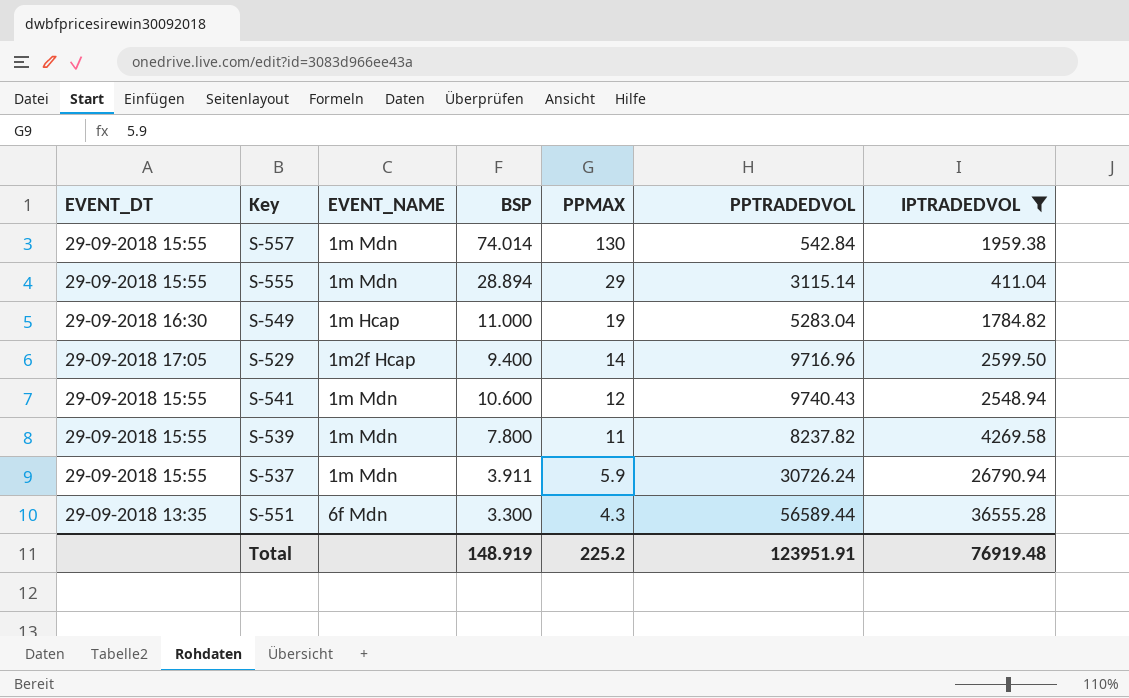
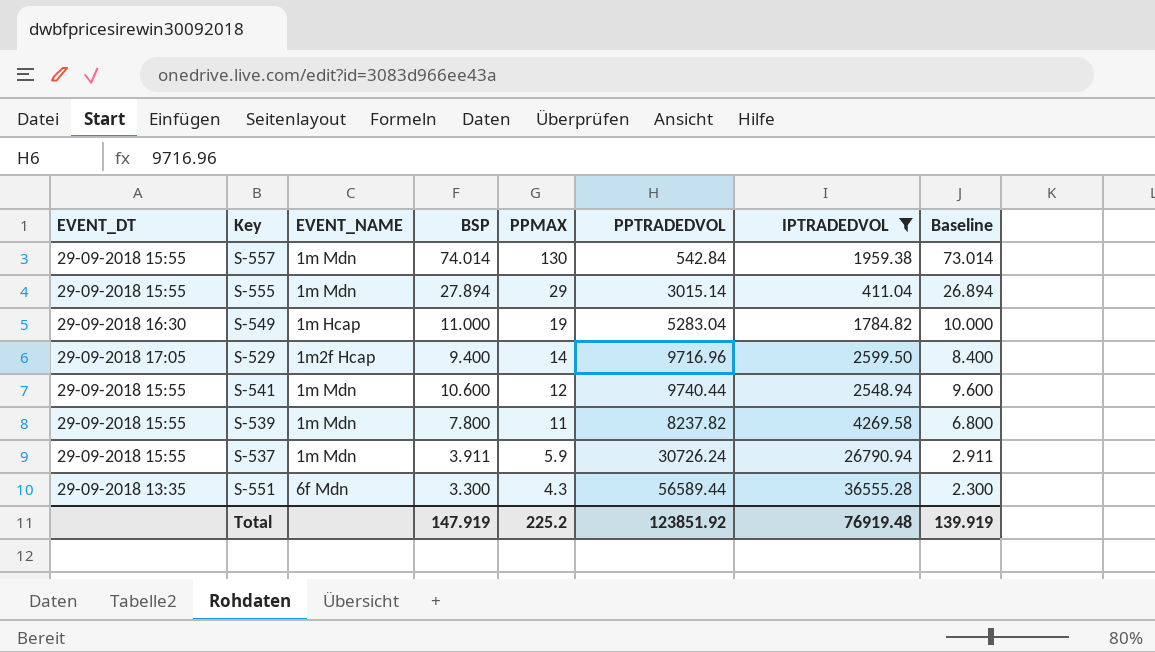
column Baseline | formula: none -> [BSP] - 1
S-555 | BSP: 28.894 -> 27.894
S-555 | PPTRADEDVOL: 3115.14 -> 3015.14
S-541 | PPTRADEDVOL: 9740.43 -> 9740.44
Total | BSP: 148.919 -> 147.919
Total | PPTRADEDVOL: 123951.91 -> 123851.92

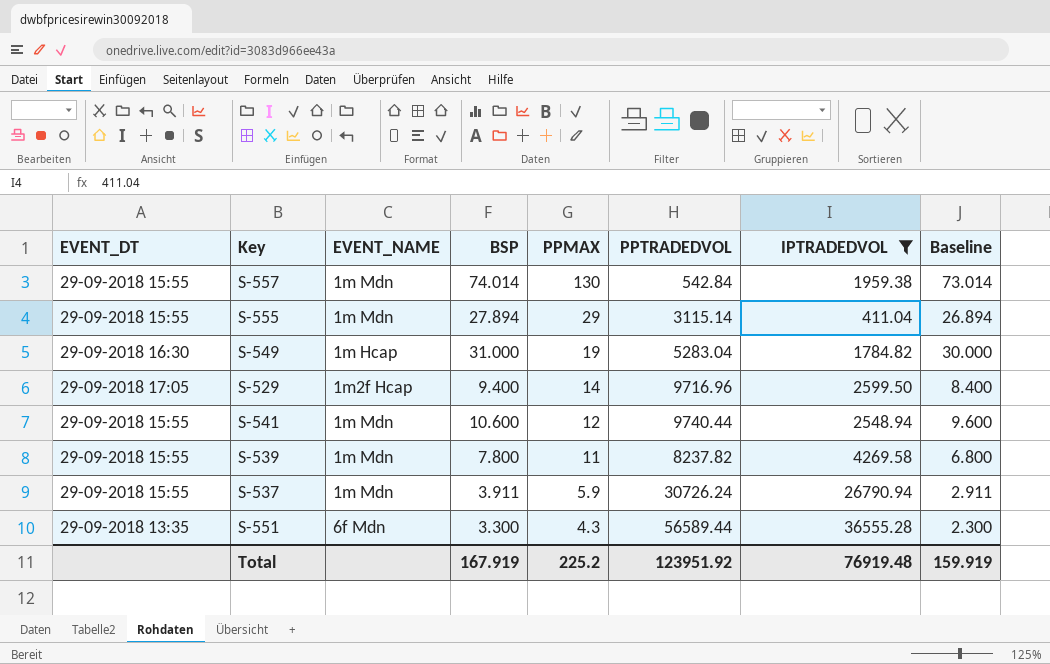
S-555 | PPTRADEDVOL: 3015.14 -> 3115.14
S-549 | BSP: 11.000 -> 31.000
S-549 | Baseline: 10.000 -> 30.000
Total | BSP: 147.919 -> 167.919
Total | PPTRADEDVOL: 123851.92 -> 123951.92
Total | Baseline: 139.919 -> 159.919

